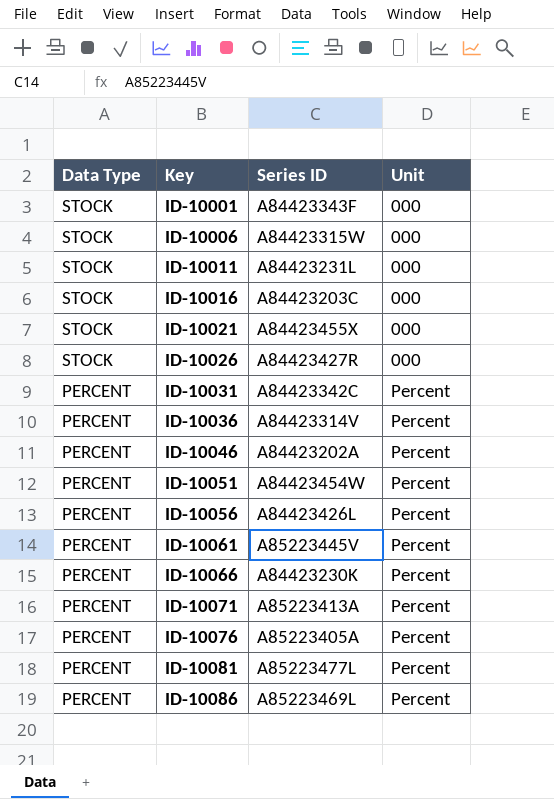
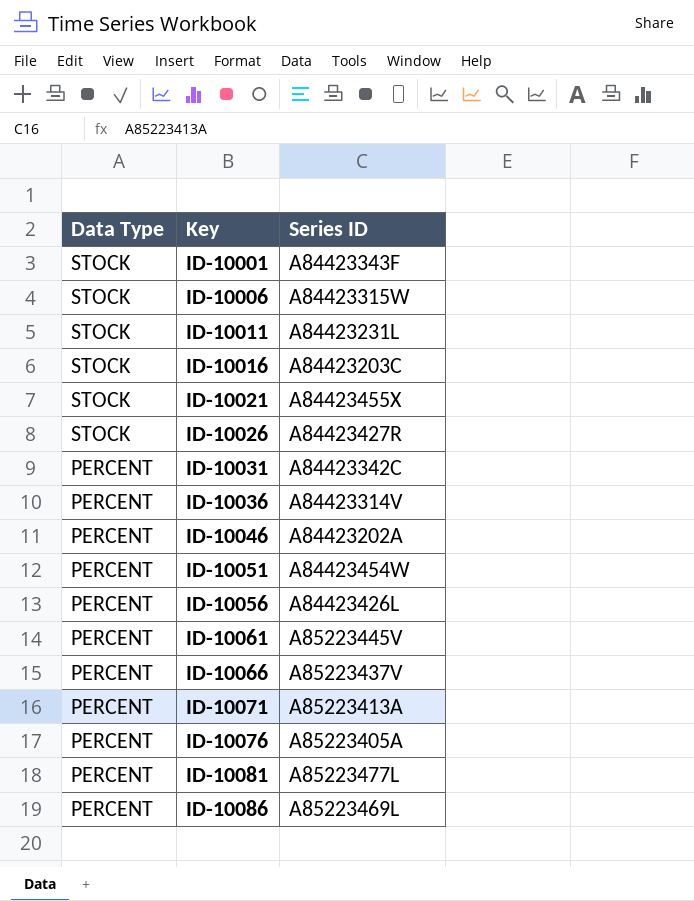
column Unit | position: 4 -> none
ID-10066 | Series ID: A84423230K -> A85223437V

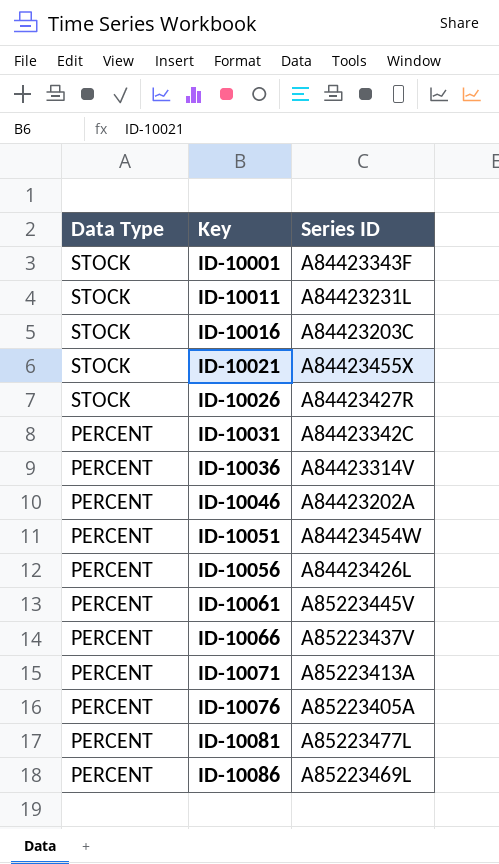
row ID-10006: STOCK | A84423315W -> none

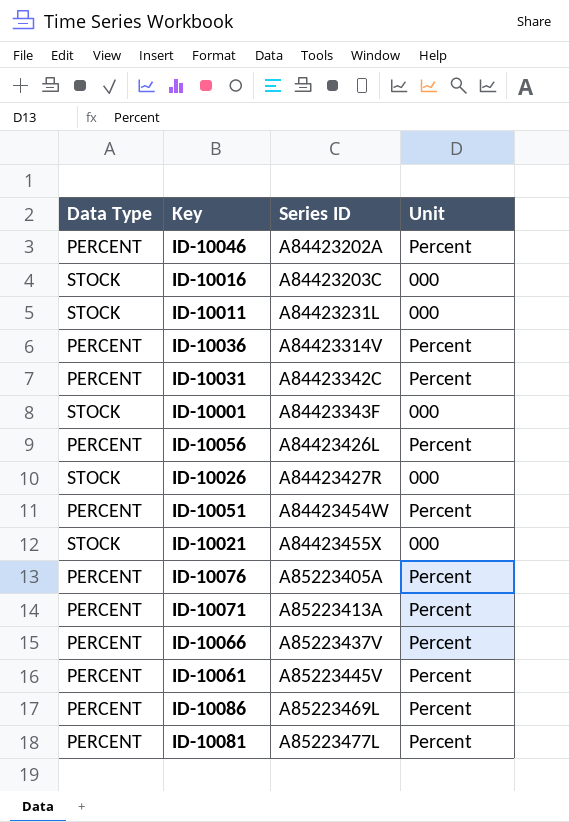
row order: Data Type descending -> Series ID ascending
column Unit | position: none -> 4

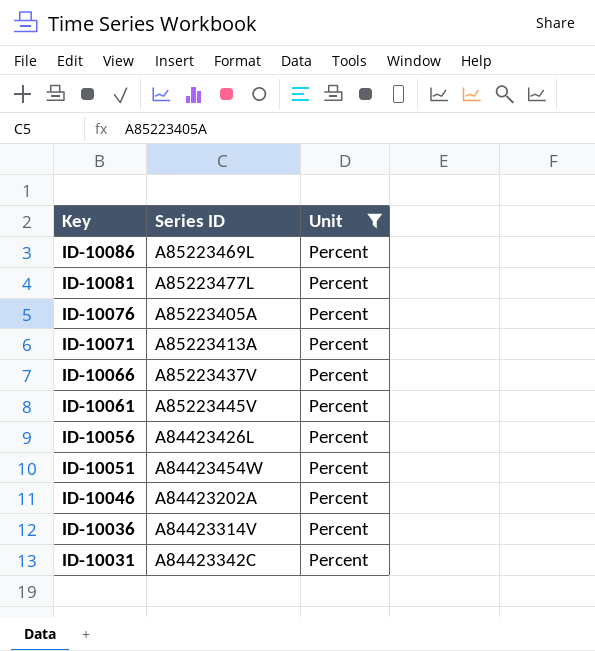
filter: none -> Unit = Percent
row order: Series ID ascending -> Key descending
column Data Type | position: 1 -> none

